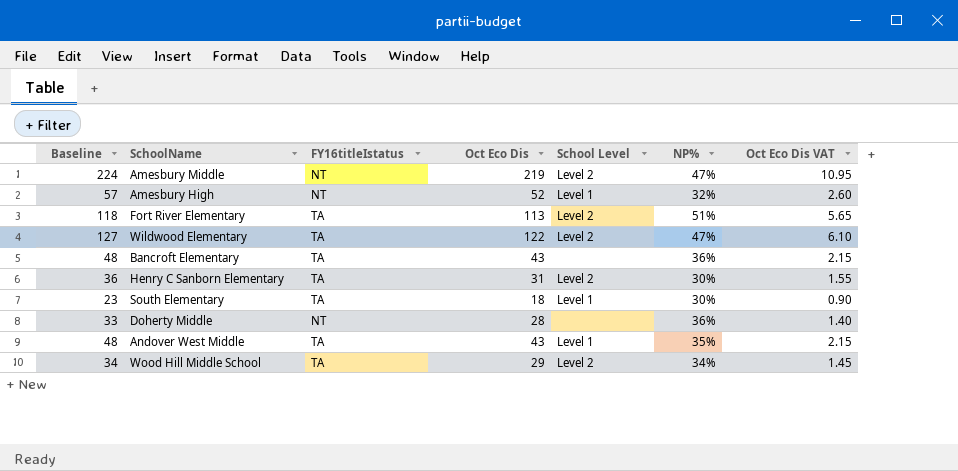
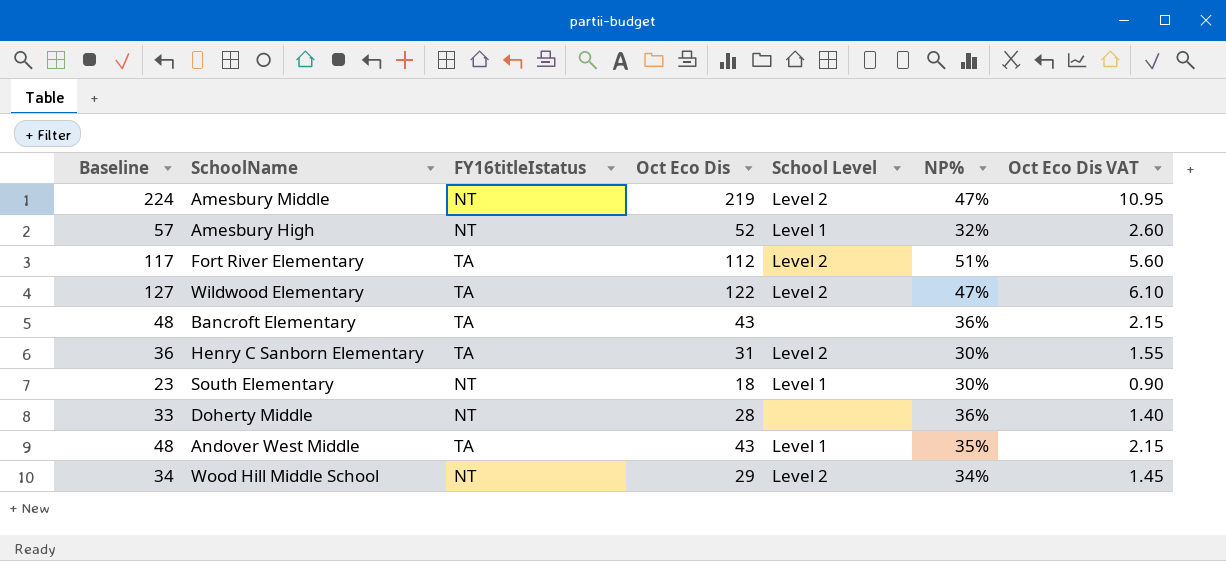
Fort River Elementary | Baseline: 118 -> 117
Fort River Elementary | Oct Eco Dis: 113 -> 112
Fort River Elementary | Oct Eco Dis VAT: 5.65 -> 5.60
South Elementary | FY16titleIstatus: TA -> NT
Wood Hill Middle School | FY16titleIstatus: TA -> NT

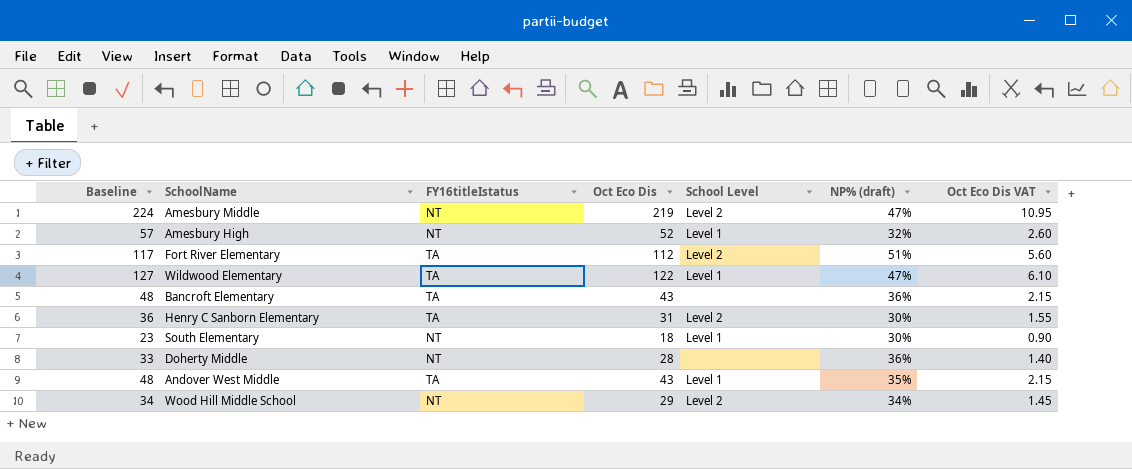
column name: NP% -> NP% (draft)
Wildwood Elementary | School Level: Level 2 -> Level 1

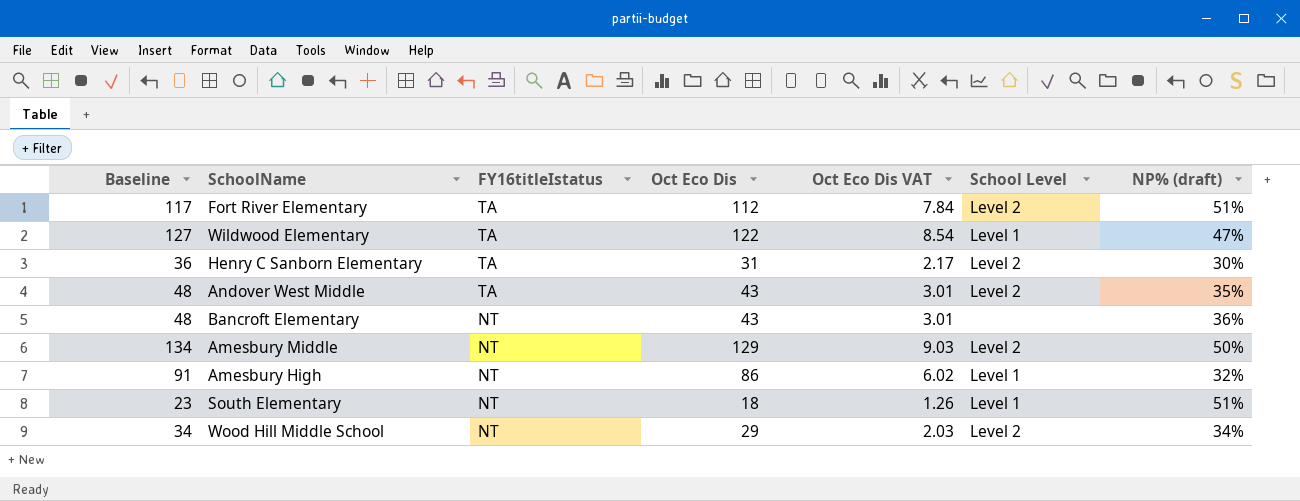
row order: none -> FY16titleIstatus descending
column Oct Eco Dis VAT | formula: [Oct Eco Dis] * 0.05 -> [Oct Eco Dis] * 0.07
column Oct Eco Dis VAT | position: 7 -> 5
row Doherty Middle: 33 | NT | 28 | none | 36% | 1.40 -> none
Andover West Middle | School Level: Level 1 -> Level 2
Bancroft Elementary | FY16titleIstatus: TA -> NT
Amesbury Middle | Baseline: 224 -> 134
Amesbury Middle | Oct Eco Dis: 219 -> 129
Amesbury Middle | NP% (draft): 47% -> 50%
Amesbury High | Baseline: 57 -> 91
Amesbury High | Oct Eco Dis: 52 -> 86
South Elementary | NP% (draft): 30% -> 51%

